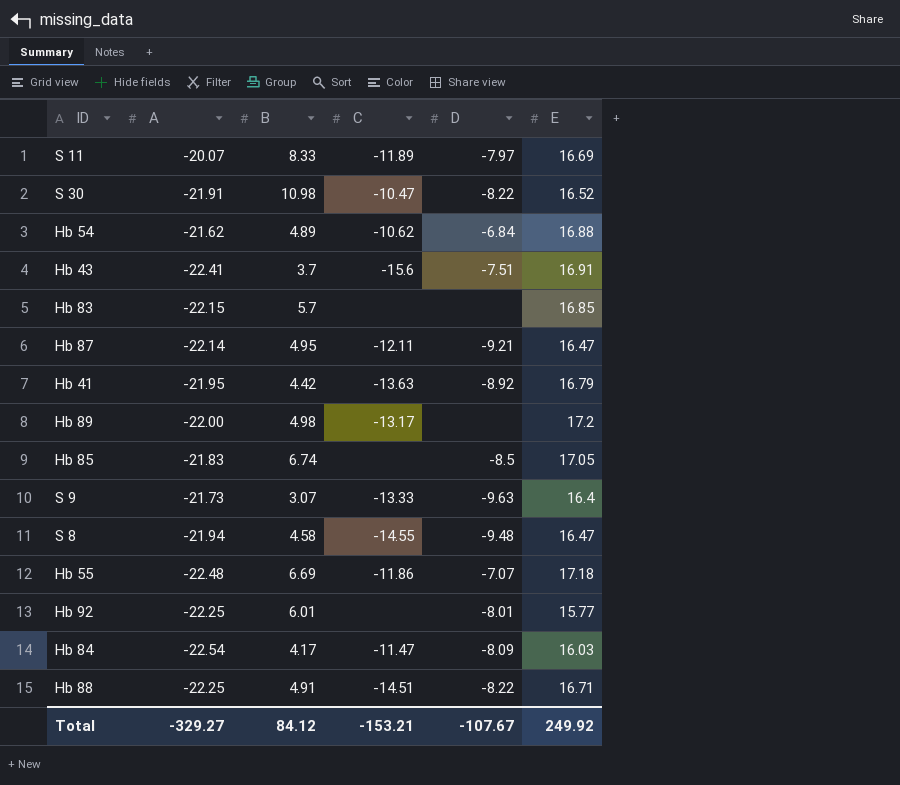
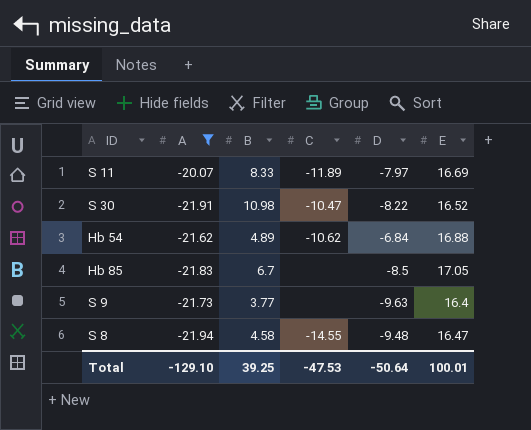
filter: none -> A >= -21.94
Hb 85 | B: 6.74 -> 6.7
S 9 | B: 3.07 -> 3.77
S 9 | C: -13.33 -> none
Total | A: -329.27 -> -129.10
Total | B: 84.12 -> 39.25
Total | C: -153.21 -> -47.53
Total | D: -107.67 -> -50.64
Total | E: 249.92 -> 100.01

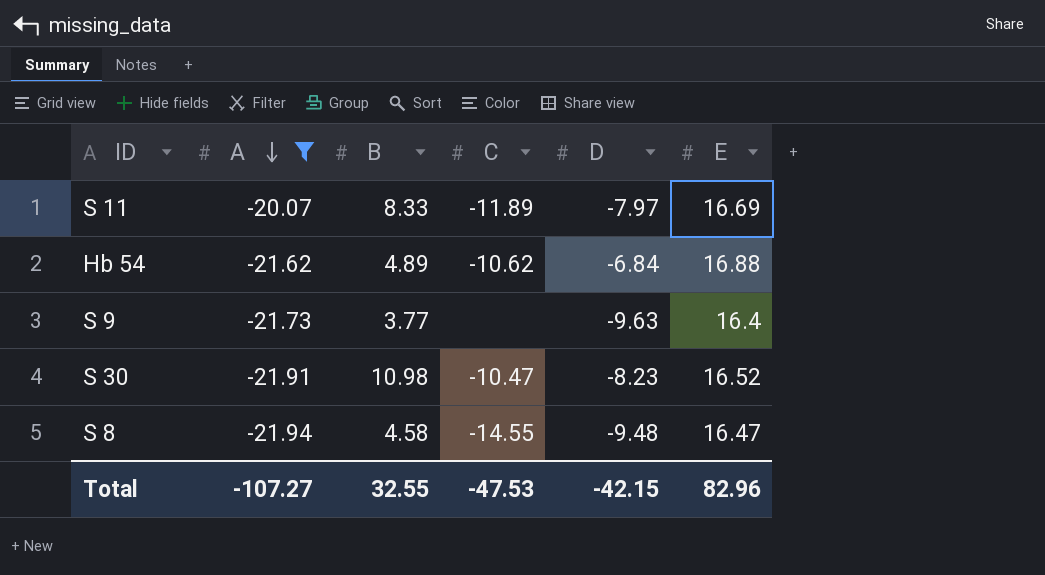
row order: none -> A descending
row Hb 85: -21.83 | 6.7 | none | -8.5 | 17.05 -> none
S 30 | D: -8.22 -> -8.23
Total | A: -129.10 -> -107.27
Total | B: 39.25 -> 32.55
Total | D: -50.64 -> -42.15
Total | E: 100.01 -> 82.96

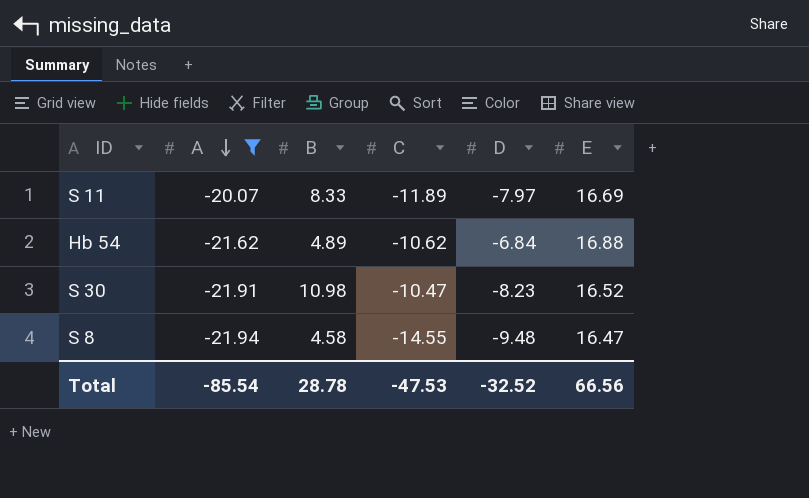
row S 9: -21.73 | 3.77 | none | -9.63 | 16.4 -> none
Total | A: -107.27 -> -85.54
Total | B: 32.55 -> 28.78
Total | D: -42.15 -> -32.52
Total | E: 82.96 -> 66.56

